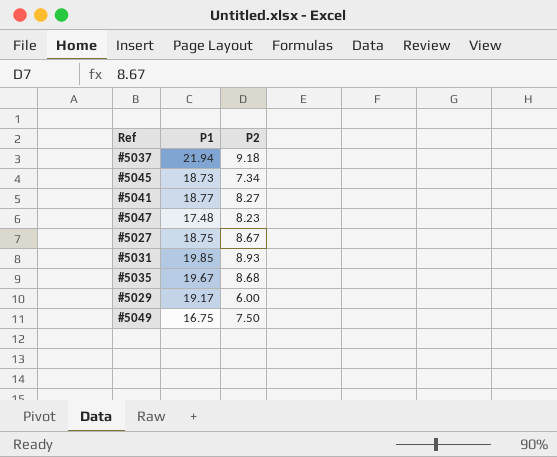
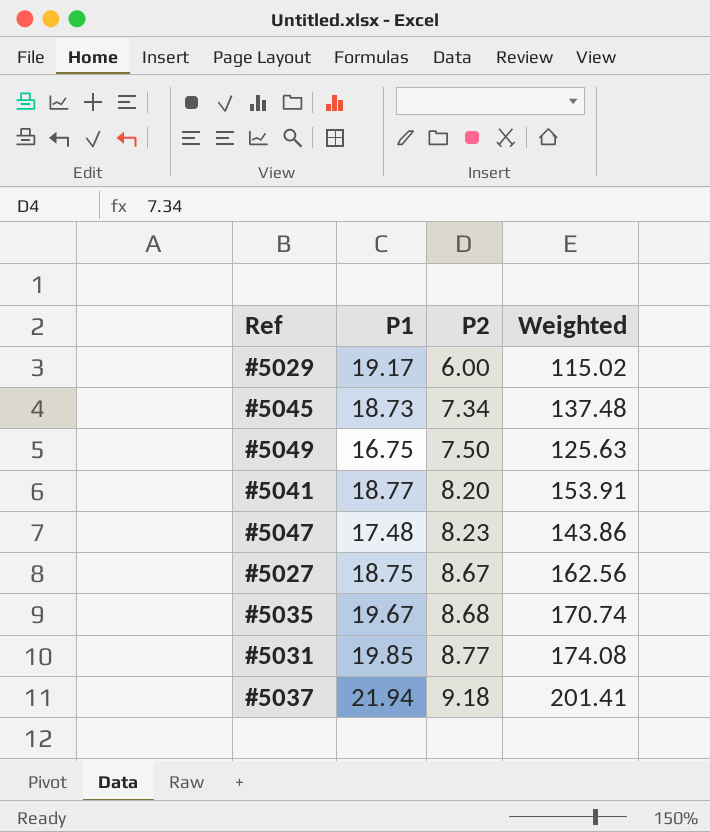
row order: none -> P2 ascending
column Weighted | formula: none -> [P1] * [P2]
#5041 | P2: 8.27 -> 8.20
#5031 | P2: 8.93 -> 8.77

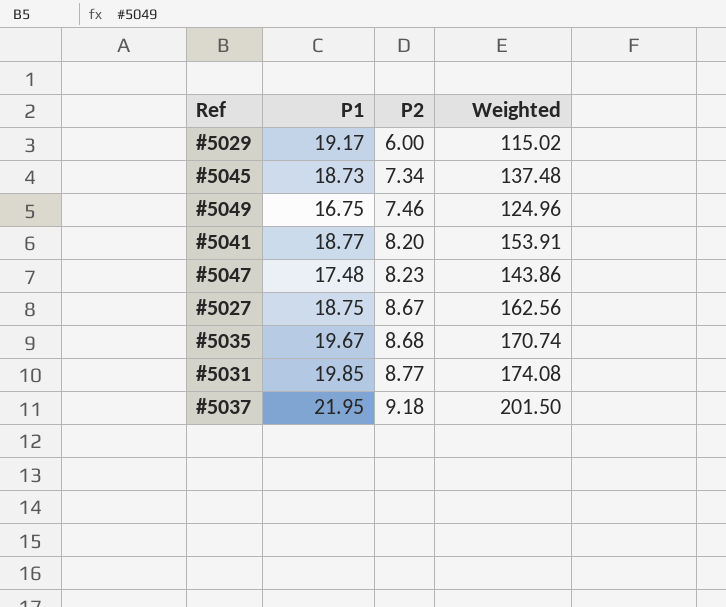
#5049 | P2: 7.50 -> 7.46
#5049 | Weighted: 125.63 -> 124.96
#5037 | P1: 21.94 -> 21.95
#5037 | Weighted: 201.41 -> 201.50

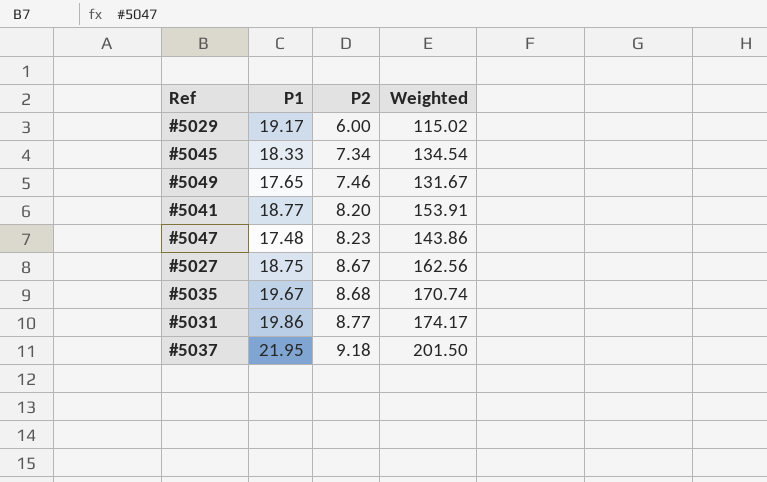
#5045 | P1: 18.73 -> 18.33
#5045 | Weighted: 137.48 -> 134.54
#5049 | P1: 16.75 -> 17.65
#5049 | Weighted: 124.96 -> 131.67
#5031 | P1: 19.85 -> 19.86
#5031 | Weighted: 174.08 -> 174.17

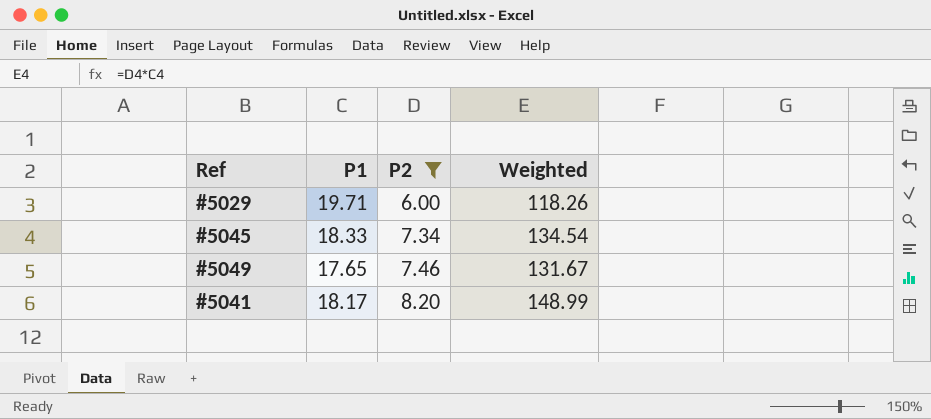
filter: none -> P2 <= 8.20
#5029 | P1: 19.17 -> 19.71
#5029 | Weighted: 115.02 -> 118.26
#5041 | P1: 18.77 -> 18.17
#5041 | Weighted: 153.91 -> 148.99

